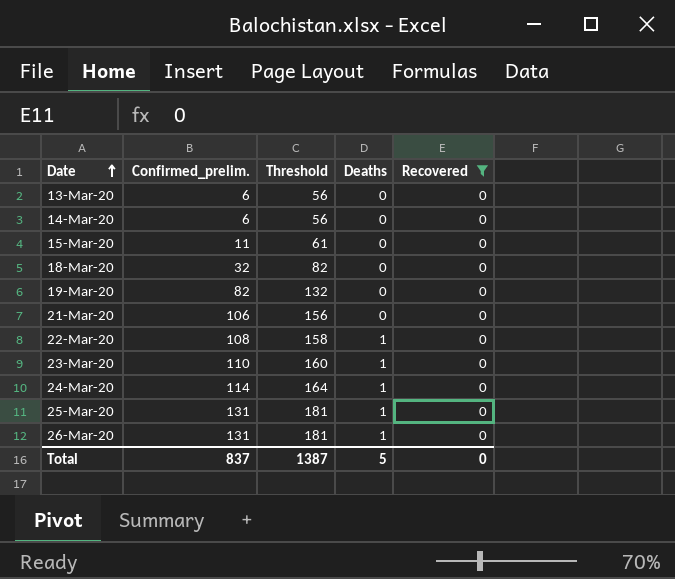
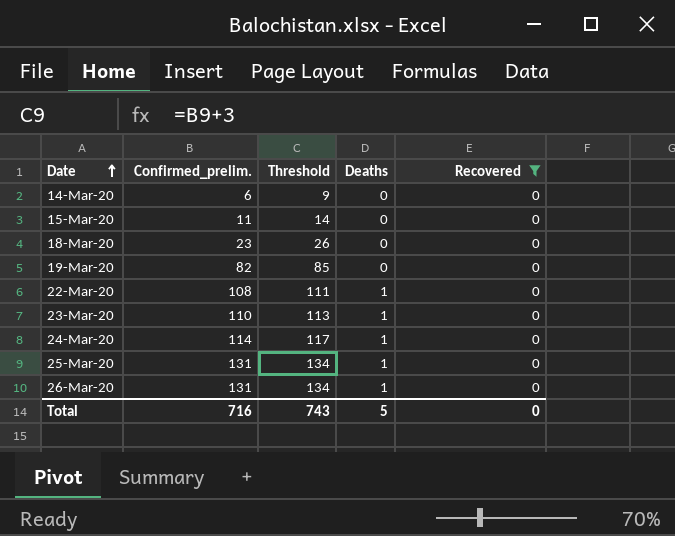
column Threshold | formula: [Confirmed_prelim.] + 50 -> [Confirmed_prelim.] + 3
row 13-Mar-20: 6 | 56 | 0 | 0 -> none
row 21-Mar-20: 106 | 156 | 0 | 0 -> none
18-Mar-20 | Confirmed_prelim.: 32 -> 23
Total | Confirmed_prelim.: 837 -> 716
Total | Threshold: 1387 -> 743

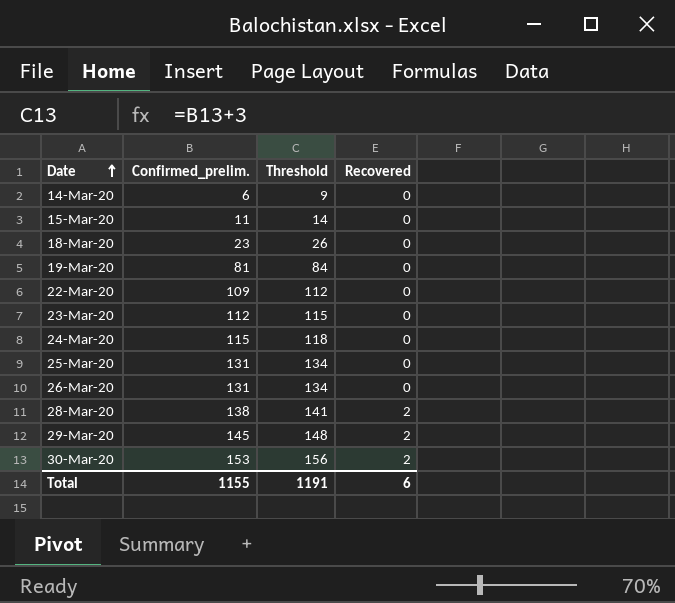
filter: Recovered = 0 -> none
column Deaths | position: 4 -> none
19-Mar-20 | Confirmed_prelim.: 82 -> 81
19-Mar-20 | Threshold: 85 -> 84
22-Mar-20 | Confirmed_prelim.: 108 -> 109
22-Mar-20 | Threshold: 111 -> 112
23-Mar-20 | Confirmed_prelim.: 110 -> 112
23-Mar-20 | Threshold: 113 -> 115
24-Mar-20 | Confirmed_prelim.: 114 -> 115
24-Mar-20 | Threshold: 117 -> 118
Total | Confirmed_prelim.: 716 -> 1155
Total | Threshold: 743 -> 1191
Total | Recovered: 0 -> 6

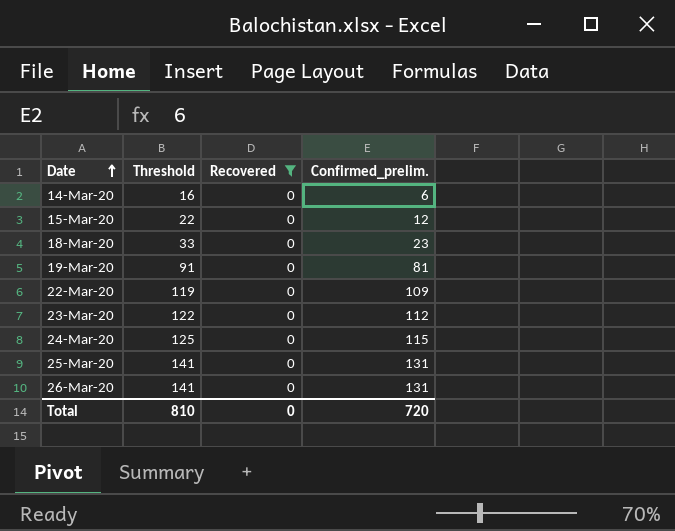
filter: none -> Recovered = 0
column Threshold | formula: [Confirmed_prelim.] + 3 -> [Confirmed_prelim.] + 10
column Confirmed_prelim. | position: 2 -> 4
15-Mar-20 | Confirmed_prelim.: 11 -> 12
Total | Threshold: 1191 -> 810
Total | Recovered: 6 -> 0
Total | Confirmed_prelim.: 1155 -> 720

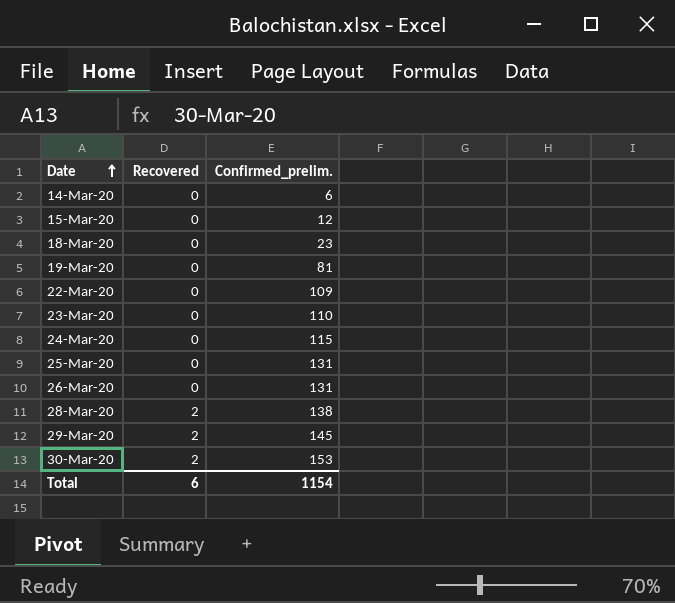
filter: Recovered = 0 -> none
column Threshold | formula: [Confirmed_prelim.] + 10 -> none
23-Mar-20 | Confirmed_prelim.: 112 -> 110
Total | Recovered: 0 -> 6
Total | Confirmed_prelim.: 720 -> 1154

